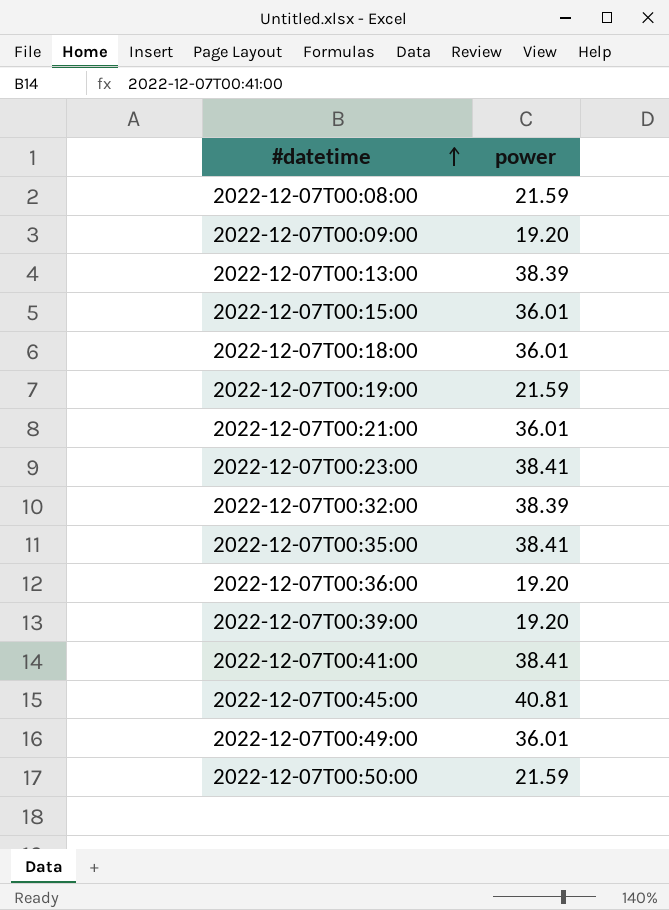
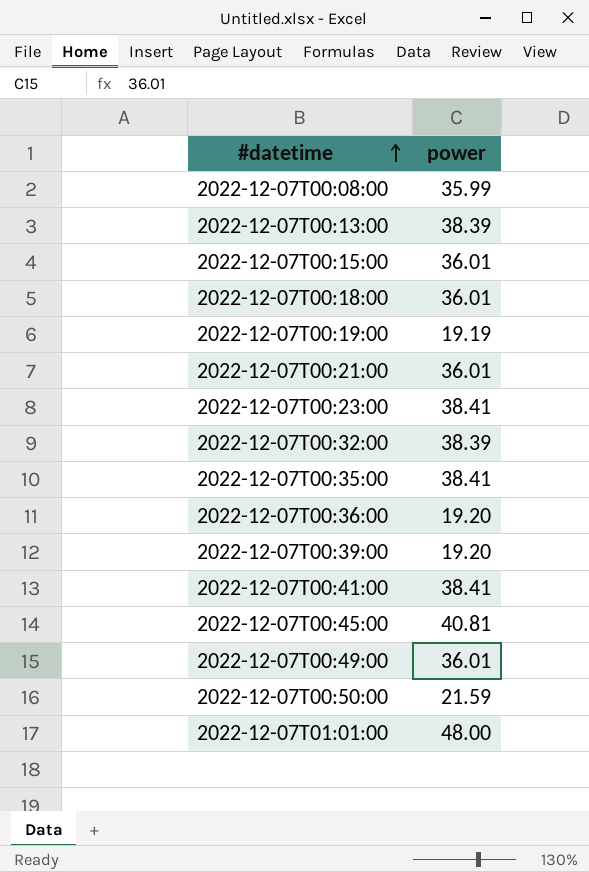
row 2022-12-07T00:09:00: 19.20 -> none
2022-12-07T00:08:00 | power: 21.59 -> 35.99
2022-12-07T00:19:00 | power: 21.59 -> 19.19
row 2022-12-07T01:01:00: none -> 48.00

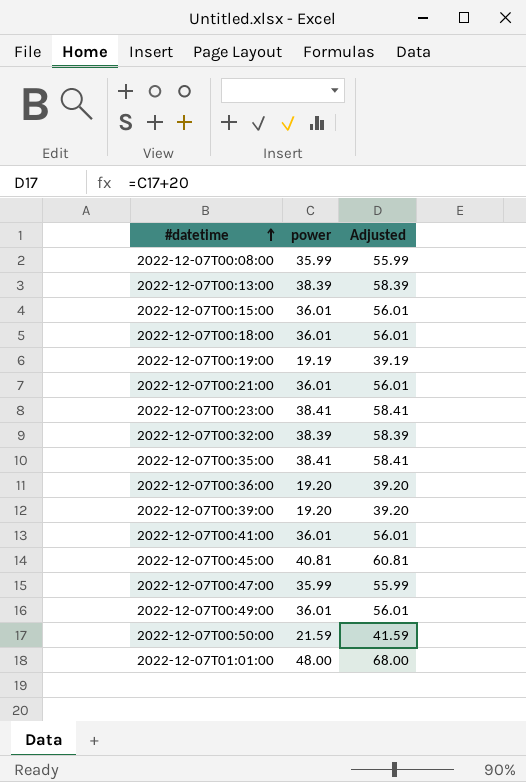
column Adjusted | formula: none -> [power] + 20
2022-12-07T00:41:00 | power: 38.41 -> 36.01
row 2022-12-07T00:47:00: none -> 35.99 | 55.99

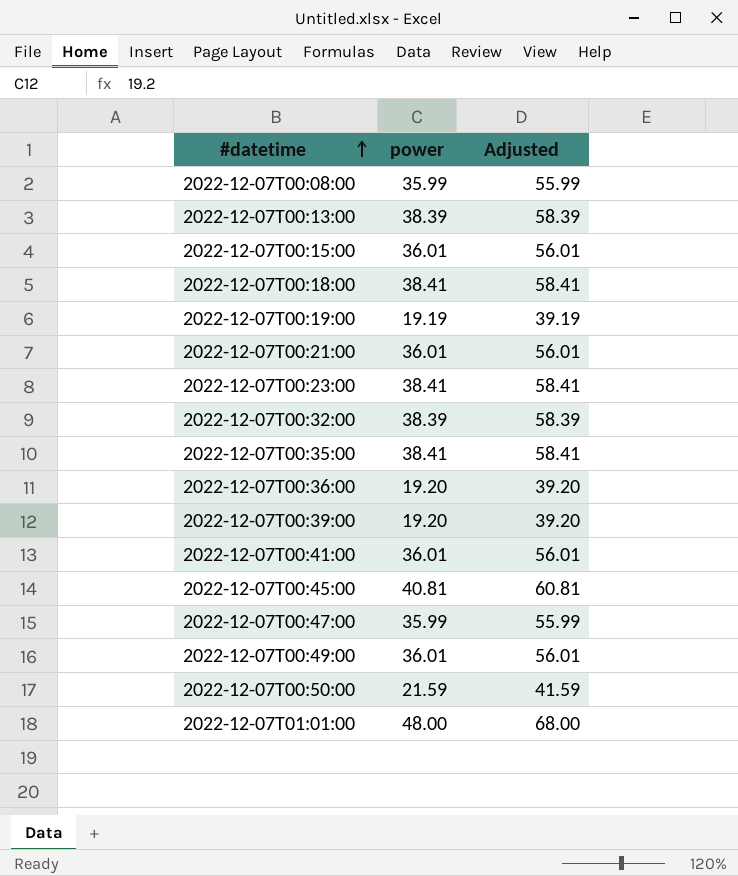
2022-12-07T00:18:00 | power: 36.01 -> 38.41
2022-12-07T00:18:00 | Adjusted: 56.01 -> 58.41

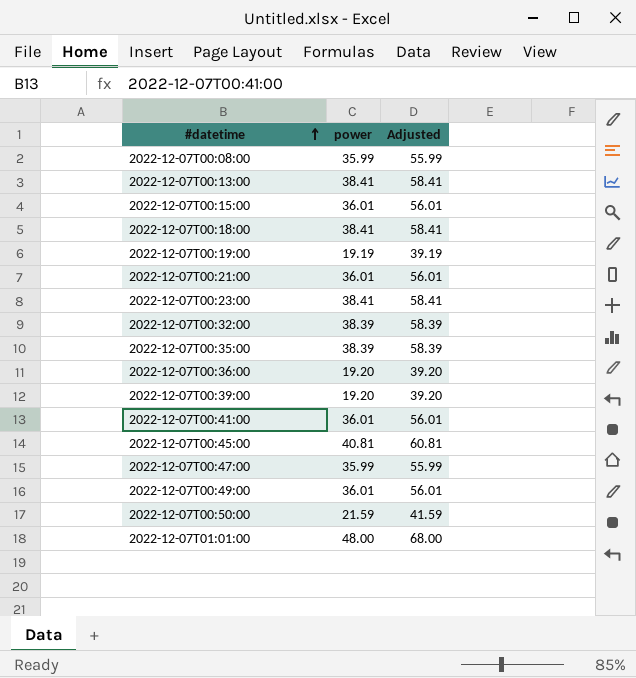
2022-12-07T00:13:00 | power: 38.39 -> 38.41
2022-12-07T00:13:00 | Adjusted: 58.39 -> 58.41
2022-12-07T00:35:00 | power: 38.41 -> 38.39
2022-12-07T00:35:00 | Adjusted: 58.41 -> 58.39

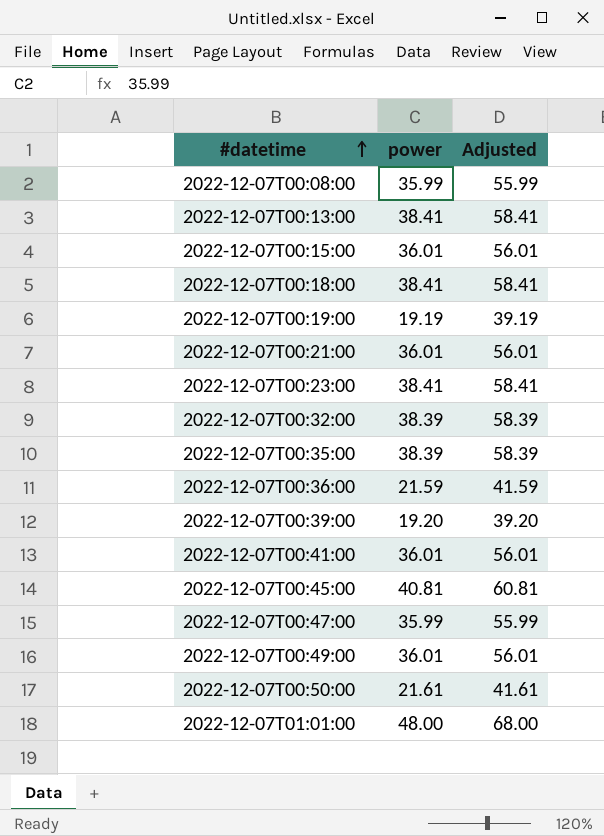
2022-12-07T00:36:00 | power: 19.20 -> 21.59
2022-12-07T00:36:00 | Adjusted: 39.20 -> 41.59
2022-12-07T00:50:00 | power: 21.59 -> 21.61
2022-12-07T00:50:00 | Adjusted: 41.59 -> 41.61

